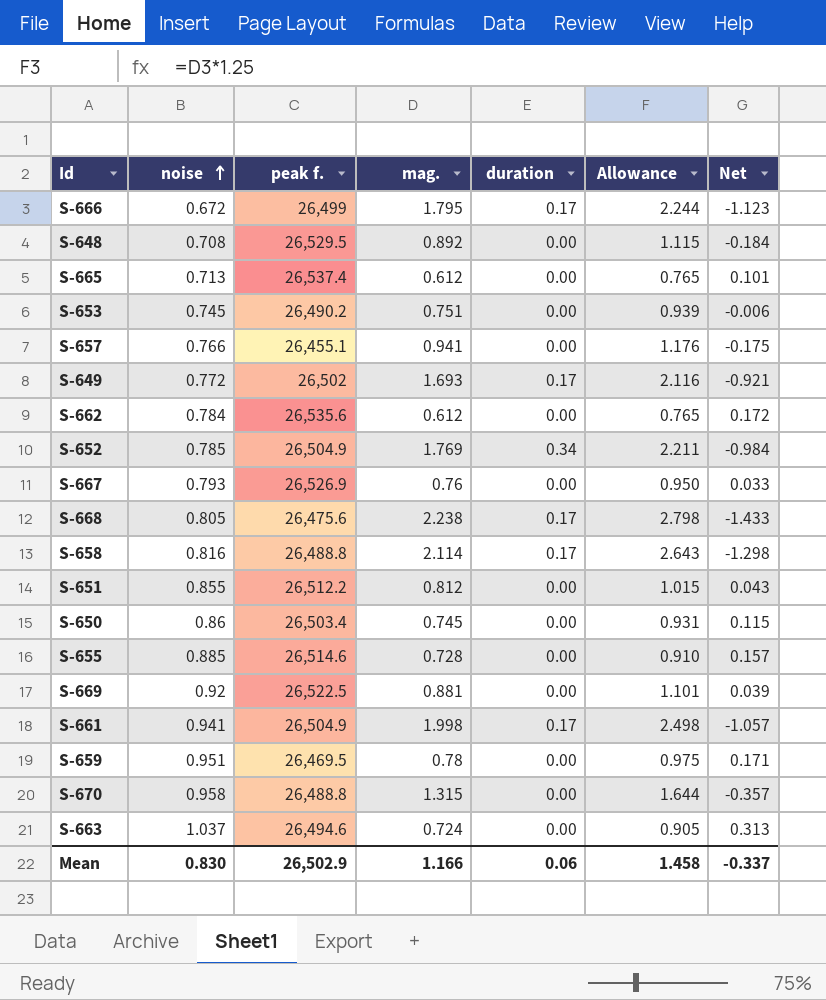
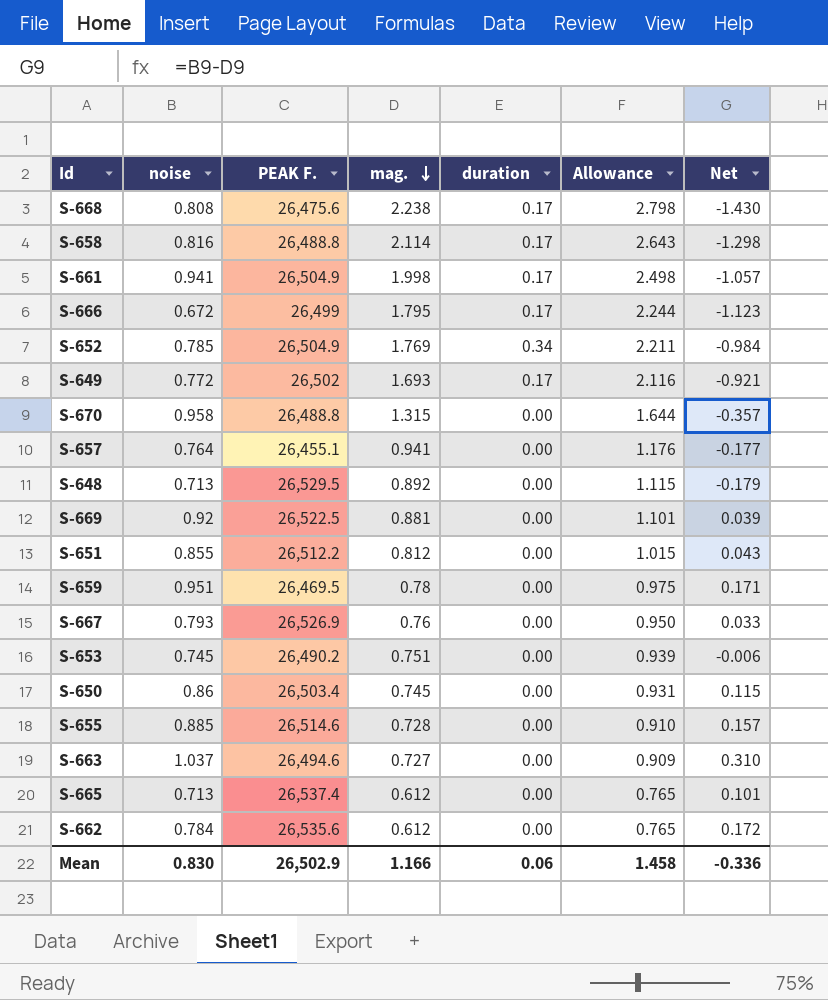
row order: noise ascending -> mag. descending
column name: peak f. -> PEAK F.
S-668 | noise: 0.805 -> 0.808
S-668 | Net: -1.433 -> -1.430
S-657 | noise: 0.766 -> 0.764
S-657 | Net: -0.175 -> -0.177
S-648 | noise: 0.708 -> 0.713
S-648 | Net: -0.184 -> -0.179
S-663 | mag.: 0.724 -> 0.727
S-663 | Allowance: 0.905 -> 0.909
S-663 | Net: 0.313 -> 0.310
Mean | Net: -0.337 -> -0.336

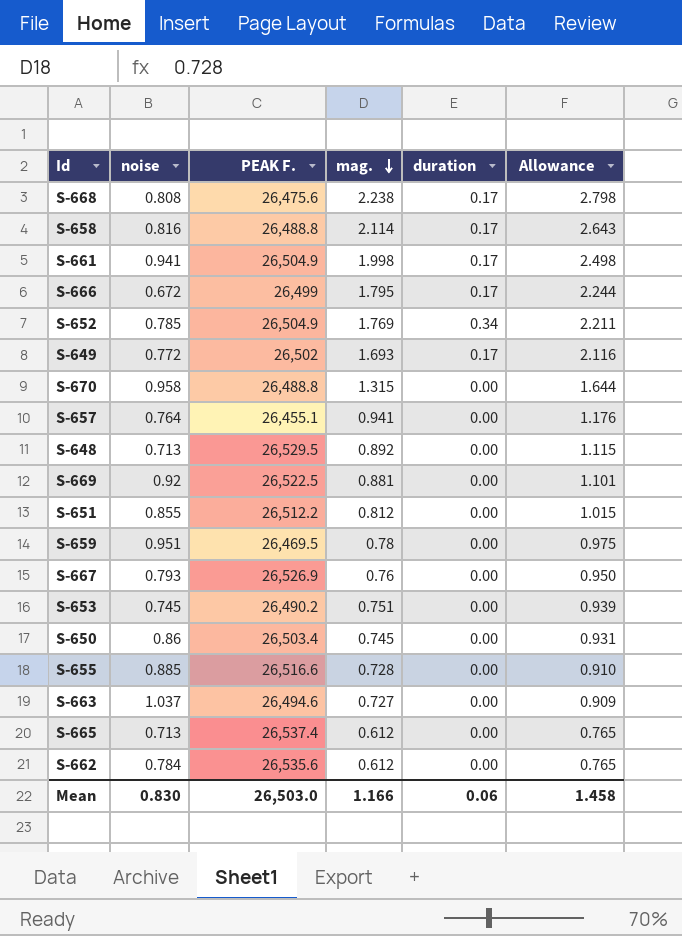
column Net | formula: [noise] - [mag.] -> none
S-655 | PEAK F.: 26,514.6 -> 26,516.6
Mean | PEAK F.: 26,502.9 -> 26,503.0

